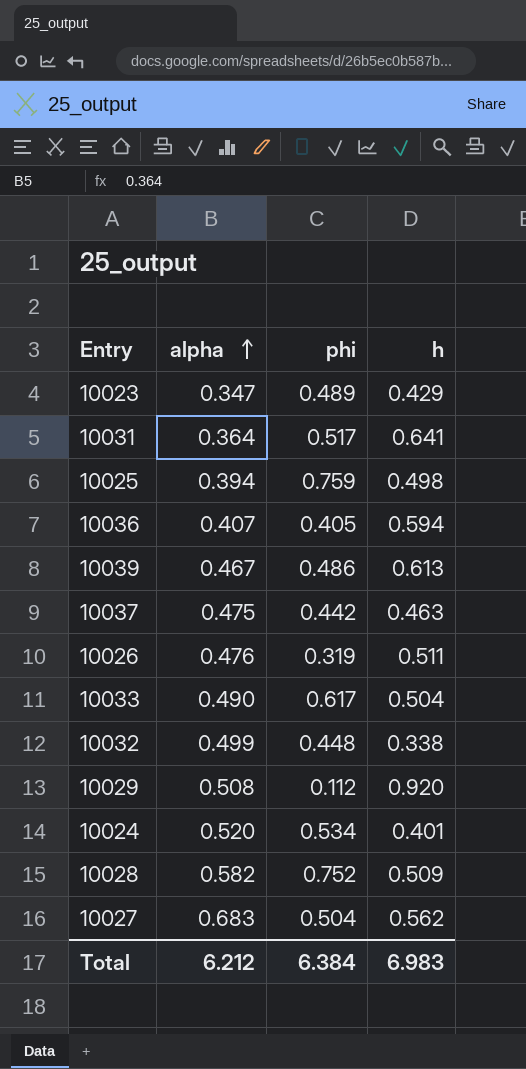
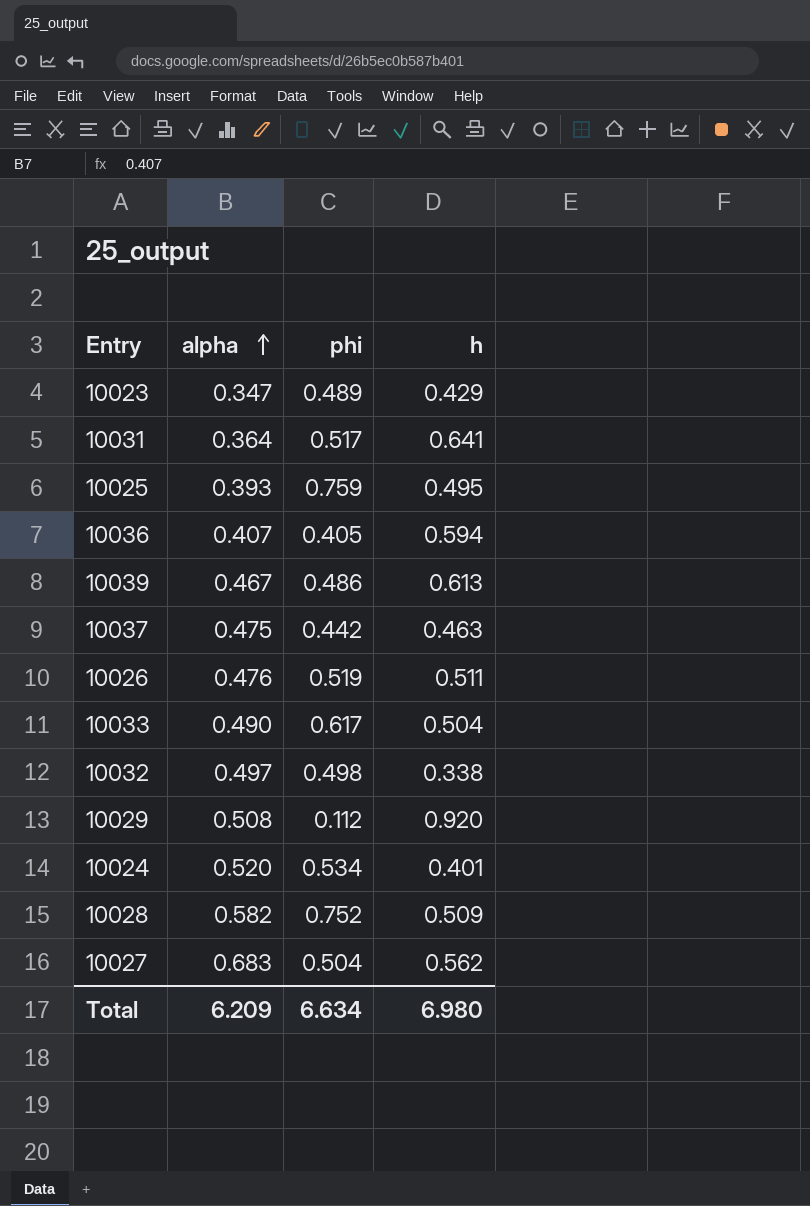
10025 | alpha: 0.394 -> 0.393
10025 | h: 0.498 -> 0.495
10026 | phi: 0.319 -> 0.519
10032 | alpha: 0.499 -> 0.497
10032 | phi: 0.448 -> 0.498
Total | alpha: 6.212 -> 6.209
Total | phi: 6.384 -> 6.634
Total | h: 6.983 -> 6.980

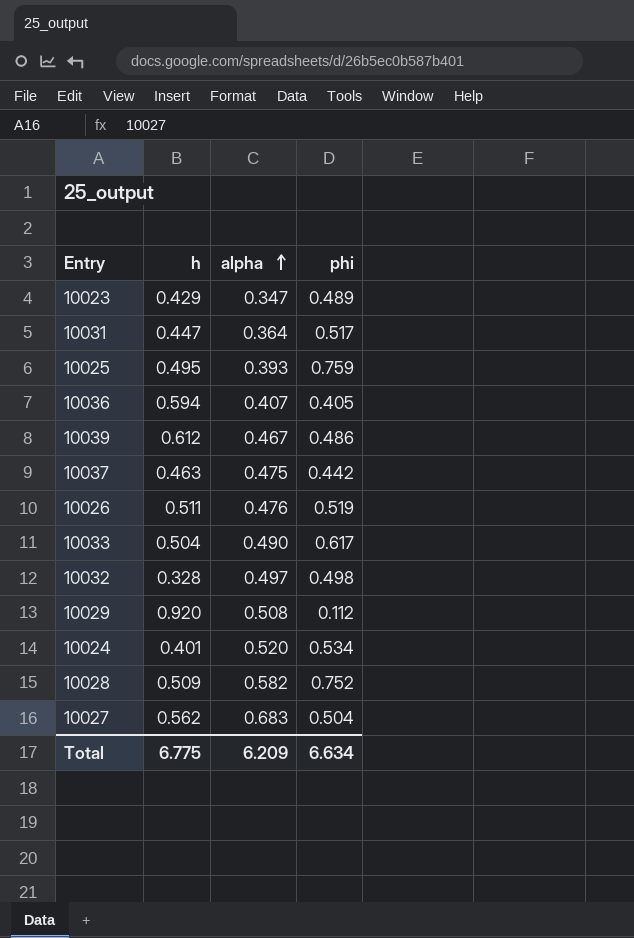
column h | position: 4 -> 2
10031 | h: 0.641 -> 0.447
10039 | h: 0.613 -> 0.612
10032 | h: 0.338 -> 0.328
Total | h: 6.980 -> 6.775

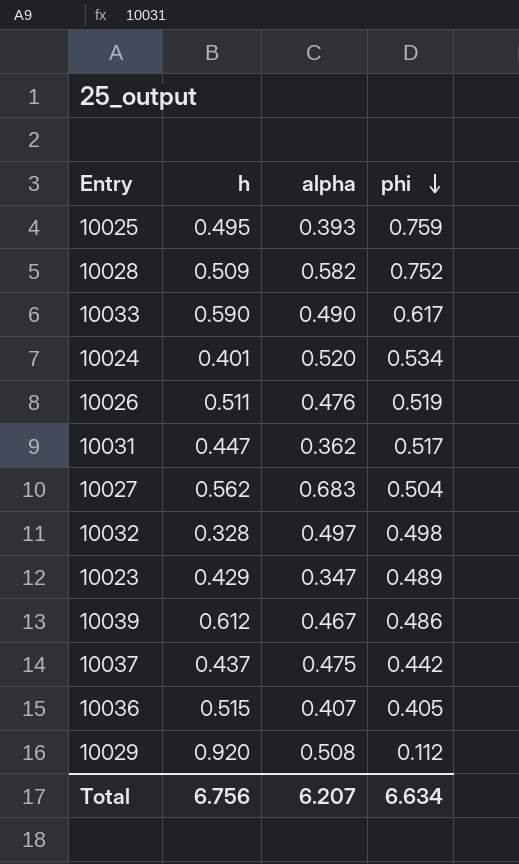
row order: alpha ascending -> phi descending
10033 | h: 0.504 -> 0.590
10031 | alpha: 0.364 -> 0.362
10037 | h: 0.463 -> 0.437
10036 | h: 0.594 -> 0.515
Total | h: 6.775 -> 6.756
Total | alpha: 6.209 -> 6.207

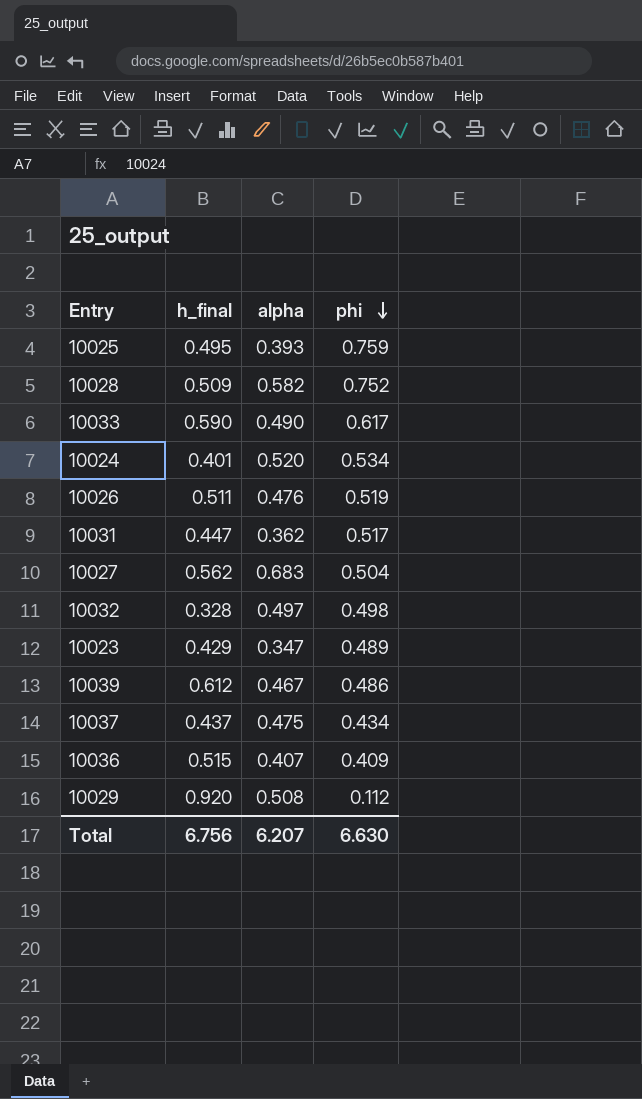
column name: h -> h_final
10037 | phi: 0.442 -> 0.434
10036 | phi: 0.405 -> 0.409
Total | phi: 6.634 -> 6.630

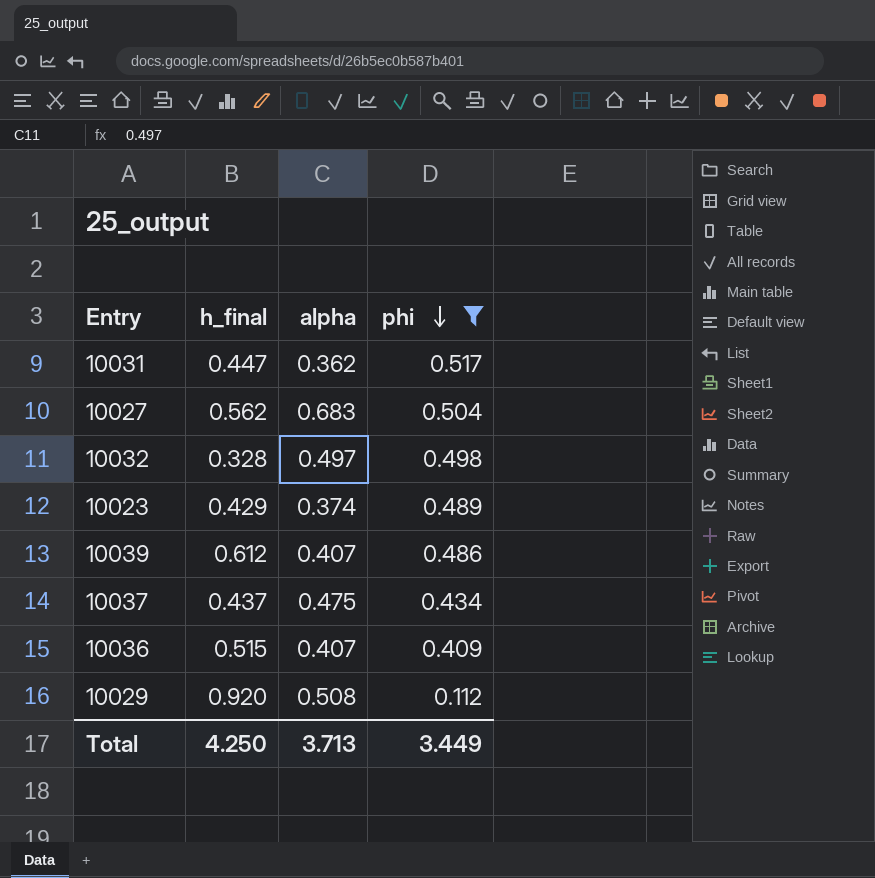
filter: none -> phi <= 0.517
10023 | alpha: 0.347 -> 0.374
10039 | alpha: 0.467 -> 0.407
Total | h_final: 6.756 -> 4.250
Total | alpha: 6.207 -> 3.713
Total | phi: 6.630 -> 3.449

